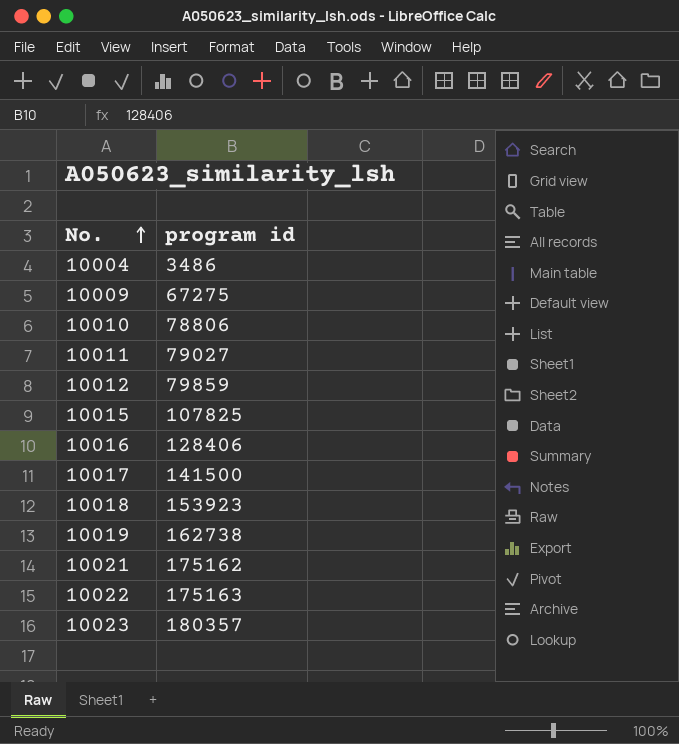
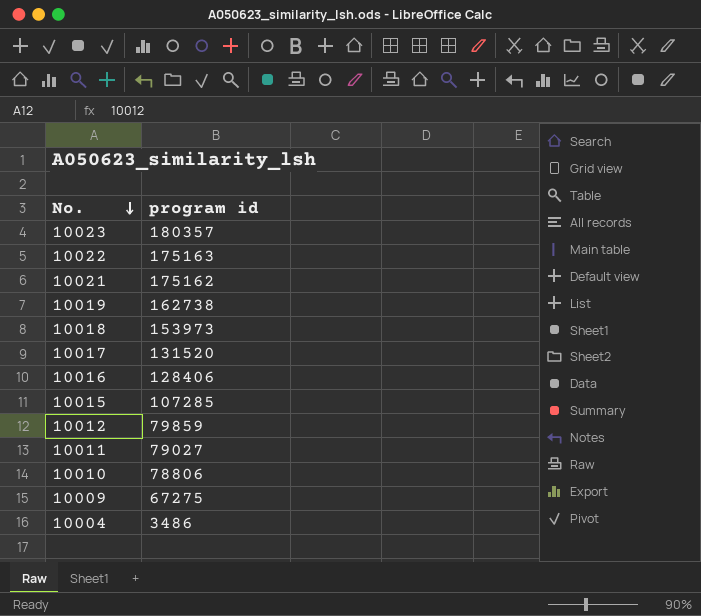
row order: No. ascending -> No. descending
10018 | program id: 153923 -> 153973
10017 | program id: 141500 -> 131520
10015 | program id: 107825 -> 107285

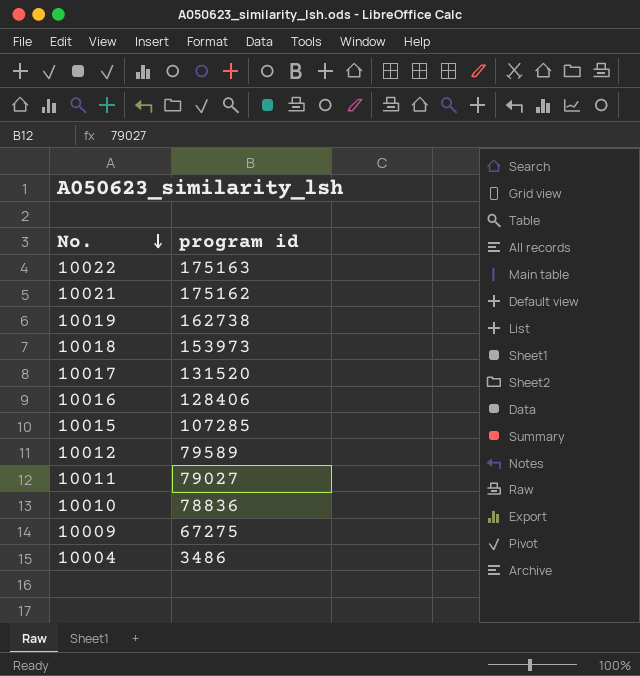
row 10023: 180357 -> none
10012 | program id: 79859 -> 79589
10010 | program id: 78806 -> 78836

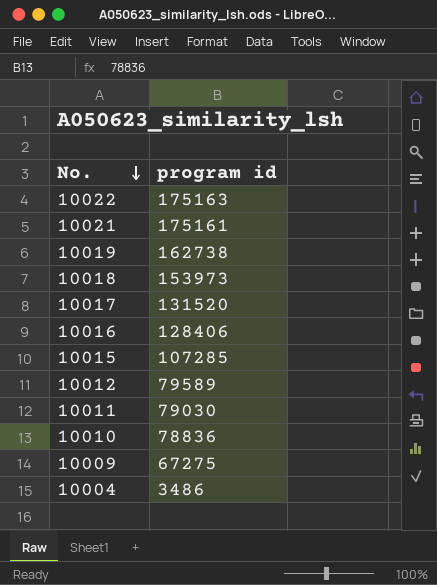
10021 | program id: 175162 -> 175161
10011 | program id: 79027 -> 79030

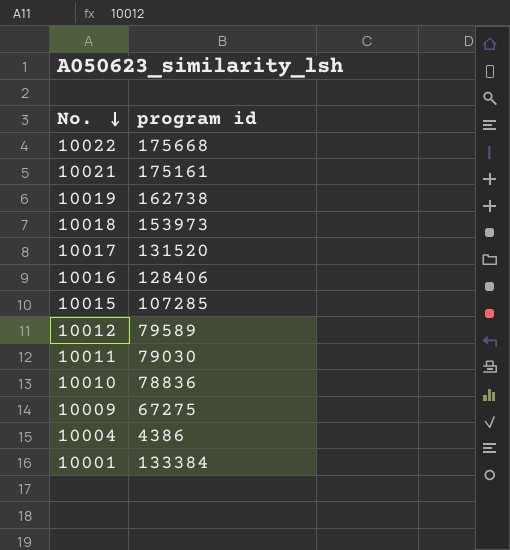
10022 | program id: 175163 -> 175668
10004 | program id: 3486 -> 4386
row 10001: none -> 133384

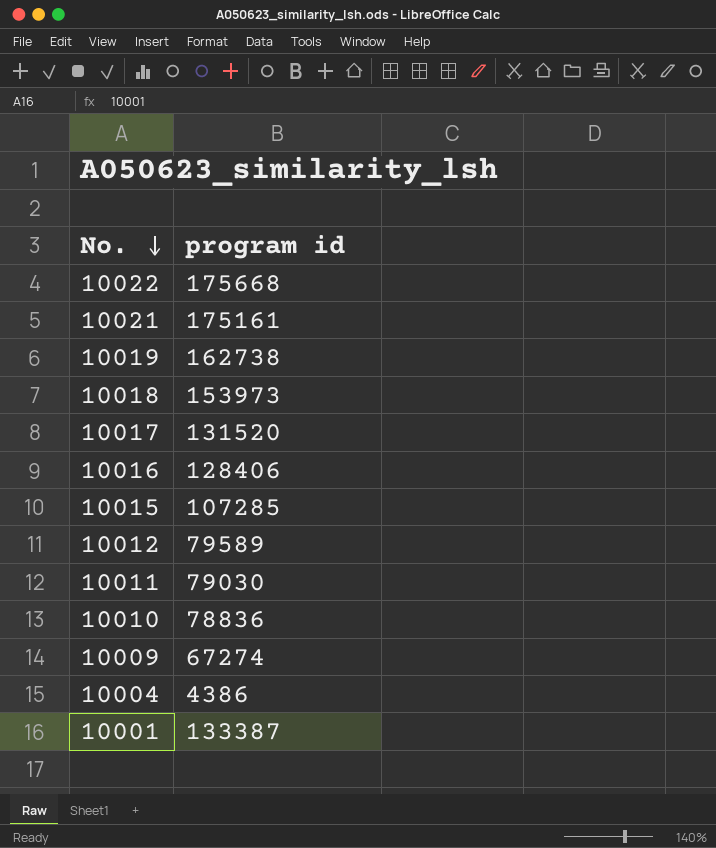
10009 | program id: 67275 -> 67274
10001 | program id: 133384 -> 133387

